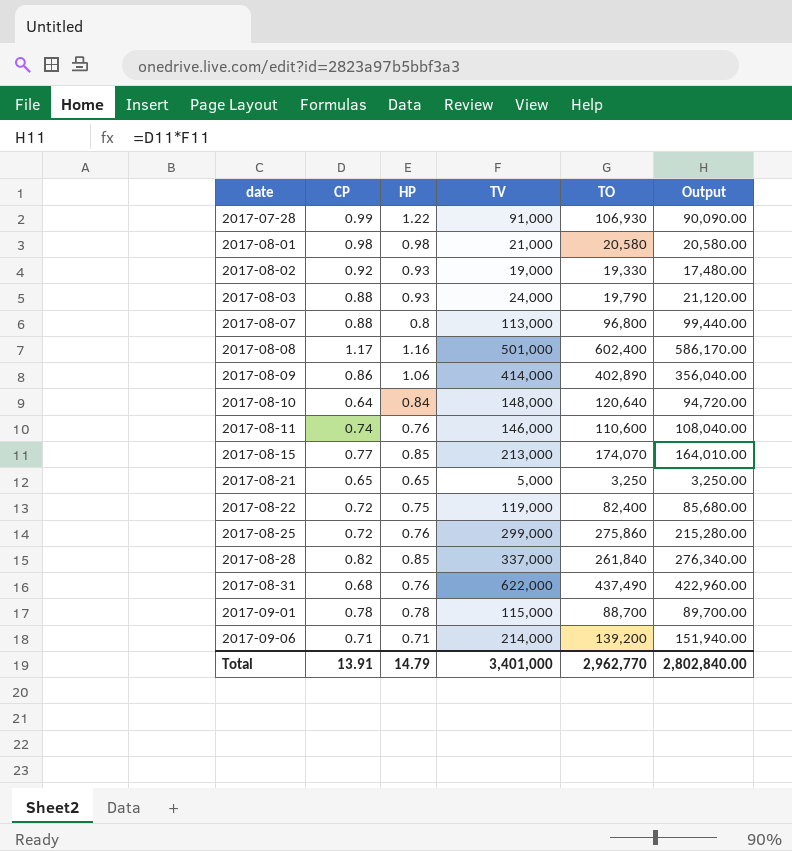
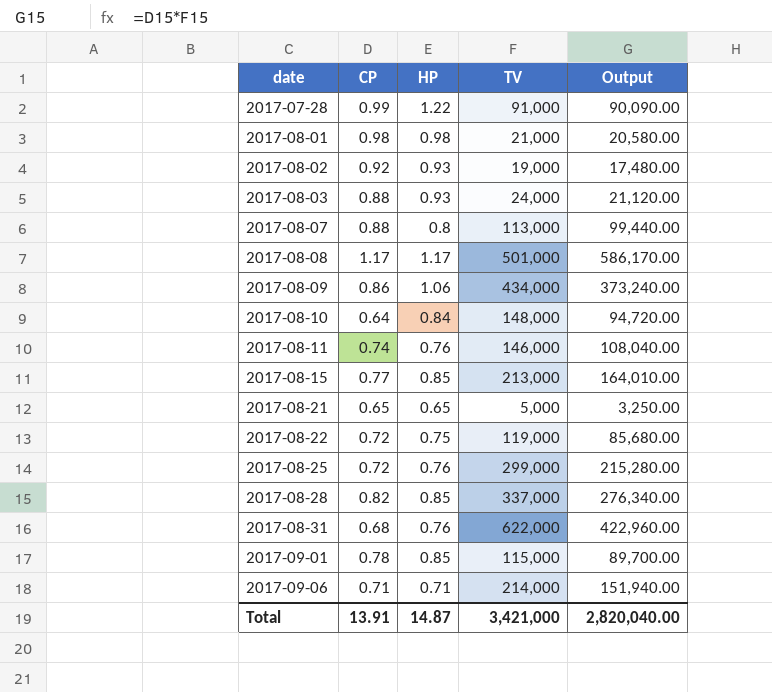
column TO | position: 5 -> none
2017-08-08 | HP: 1.16 -> 1.17
2017-08-09 | TV: 414,000 -> 434,000
2017-08-09 | Output: 356,040.00 -> 373,240.00
2017-09-01 | HP: 0.78 -> 0.85
Total | HP: 14.79 -> 14.87
Total | TV: 3,401,000 -> 3,421,000
Total | Output: 2,802,840.00 -> 2,820,040.00

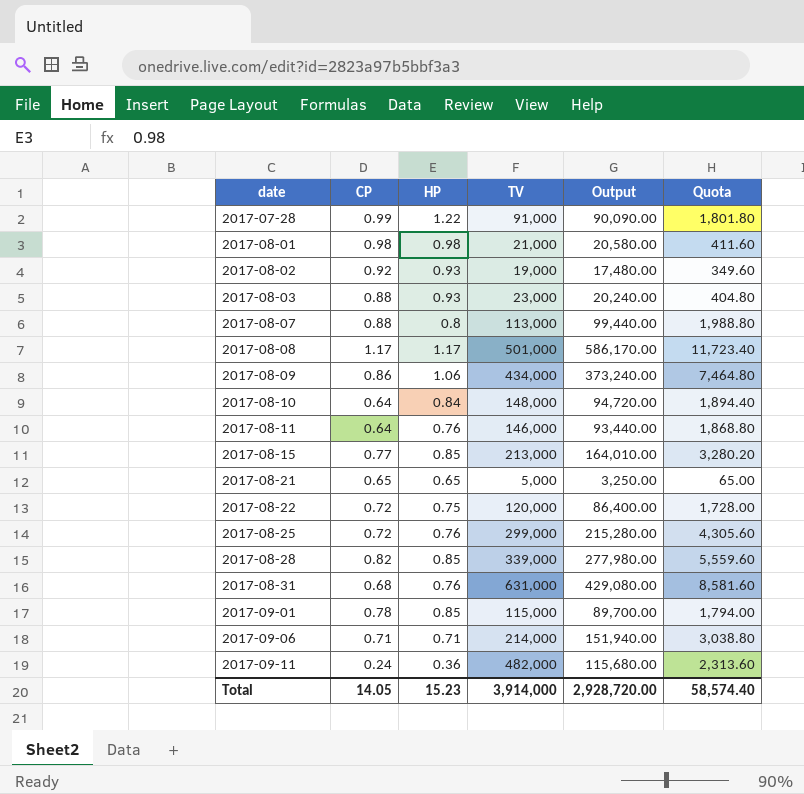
column Quota | formula: none -> [Output] * 0.02
2017-08-03 | TV: 24,000 -> 23,000
2017-08-03 | Output: 21,120.00 -> 20,240.00
2017-08-11 | CP: 0.74 -> 0.64
2017-08-11 | Output: 108,040.00 -> 93,440.00
2017-08-22 | TV: 119,000 -> 120,000
2017-08-22 | Output: 85,680.00 -> 86,400.00
2017-08-28 | TV: 337,000 -> 339,000
2017-08-28 | Output: 276,340.00 -> 277,980.00
2017-08-31 | TV: 622,000 -> 631,000
2017-08-31 | Output: 422,960.00 -> 429,080.00
row 2017-09-11: none -> 0.24 | 0.36 | 482,000 | 115,680.00 | 2,313.60
Total | CP: 13.91 -> 14.05
Total | HP: 14.87 -> 15.23
Total | TV: 3,421,000 -> 3,914,000
Total | Output: 2,820,040.00 -> 2,928,720.00

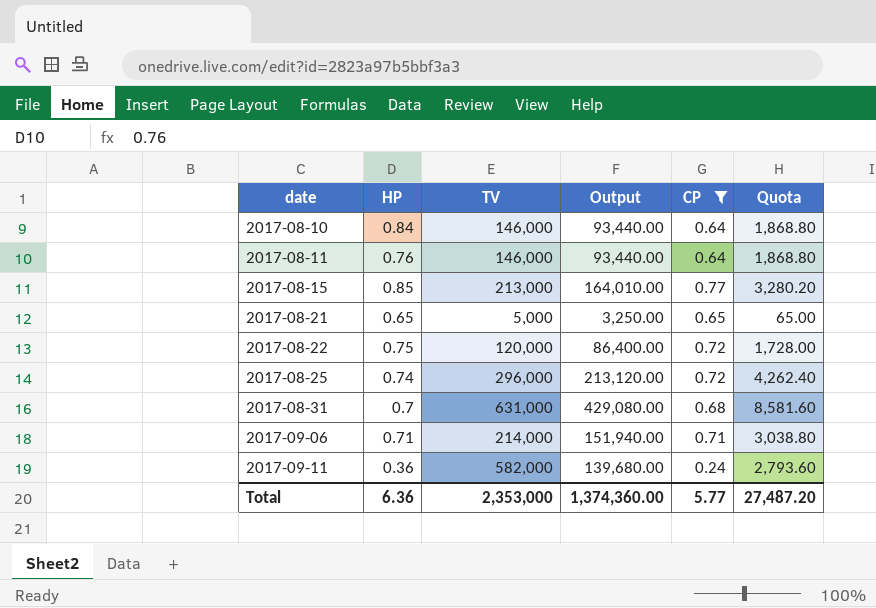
filter: none -> CP <= 0.77
column CP | position: 2 -> 5
2017-08-10 | TV: 148,000 -> 146,000
2017-08-10 | Output: 94,720.00 -> 93,440.00
2017-08-10 | Quota: 1,894.40 -> 1,868.80
2017-08-25 | HP: 0.76 -> 0.74
2017-08-25 | TV: 299,000 -> 296,000
2017-08-25 | Output: 215,280.00 -> 213,120.00
2017-08-25 | Quota: 4,305.60 -> 4,262.40
2017-08-31 | HP: 0.76 -> 0.7
2017-09-11 | TV: 482,000 -> 582,000
2017-09-11 | Output: 115,680.00 -> 139,680.00
2017-09-11 | Quota: 2,313.60 -> 2,793.60
Total | HP: 15.23 -> 6.36
Total | TV: 3,914,000 -> 2,353,000
Total | Output: 2,928,720.00 -> 1,374,360.00
Total | CP: 14.05 -> 5.77
Total | Quota: 58,574.40 -> 27,487.20

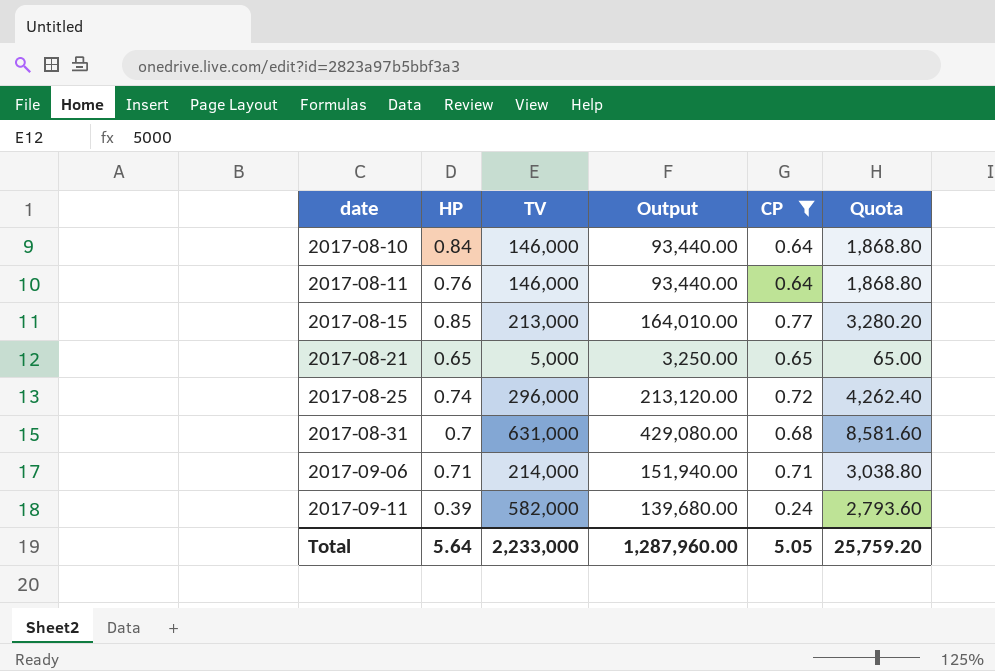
row 2017-08-22: 0.75 | 120,000 | 86,400.00 | 0.72 | 1,728.00 -> none
2017-09-11 | HP: 0.36 -> 0.39
Total | HP: 6.36 -> 5.64
Total | TV: 2,353,000 -> 2,233,000
Total | Output: 1,374,360.00 -> 1,287,960.00
Total | CP: 5.77 -> 5.05
Total | Quota: 27,487.20 -> 25,759.20

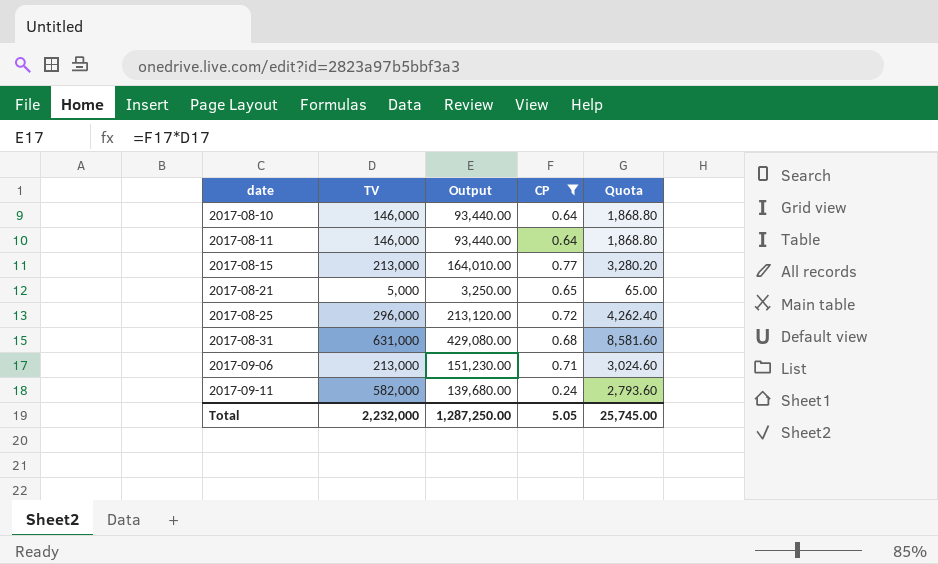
column HP | position: 2 -> none
2017-09-06 | TV: 214,000 -> 213,000
2017-09-06 | Output: 151,940.00 -> 151,230.00
2017-09-06 | Quota: 3,038.80 -> 3,024.60
Total | TV: 2,233,000 -> 2,232,000
Total | Output: 1,287,960.00 -> 1,287,250.00
Total | Quota: 25,759.20 -> 25,745.00

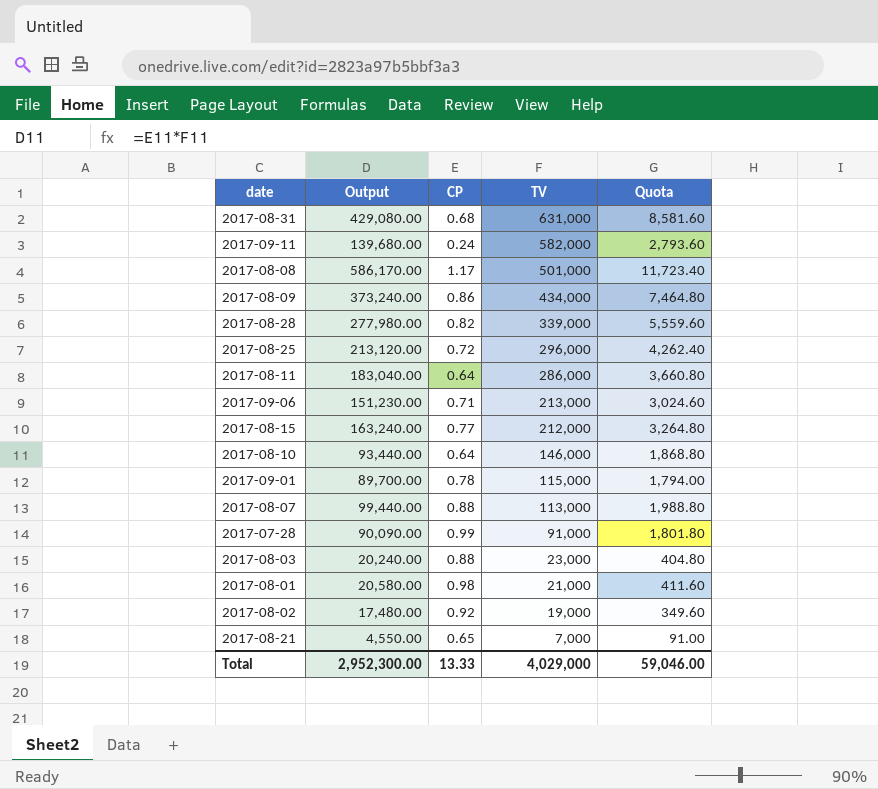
filter: CP <= 0.77 -> none
row order: date ascending -> TV descending
column TV | position: 2 -> 4
2017-08-11 | Output: 93,440.00 -> 183,040.00
2017-08-11 | TV: 146,000 -> 286,000
2017-08-11 | Quota: 1,868.80 -> 3,660.80
2017-08-15 | Output: 164,010.00 -> 163,240.00
2017-08-15 | TV: 213,000 -> 212,000
2017-08-15 | Quota: 3,280.20 -> 3,264.80
2017-08-21 | Output: 3,250.00 -> 4,550.00
2017-08-21 | TV: 5,000 -> 7,000
2017-08-21 | Quota: 65.00 -> 91.00
Total | Output: 1,287,250.00 -> 2,952,300.00
Total | CP: 5.05 -> 13.33
Total | TV: 2,232,000 -> 4,029,000
Total | Quota: 25,745.00 -> 59,046.00

